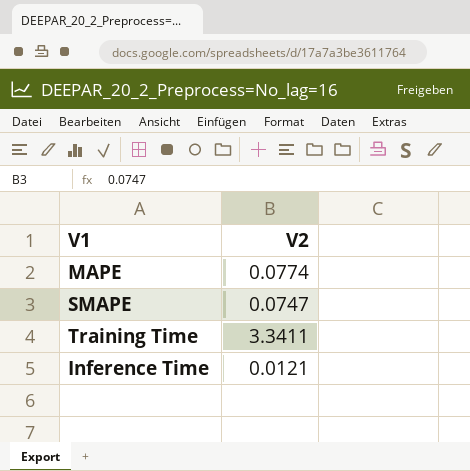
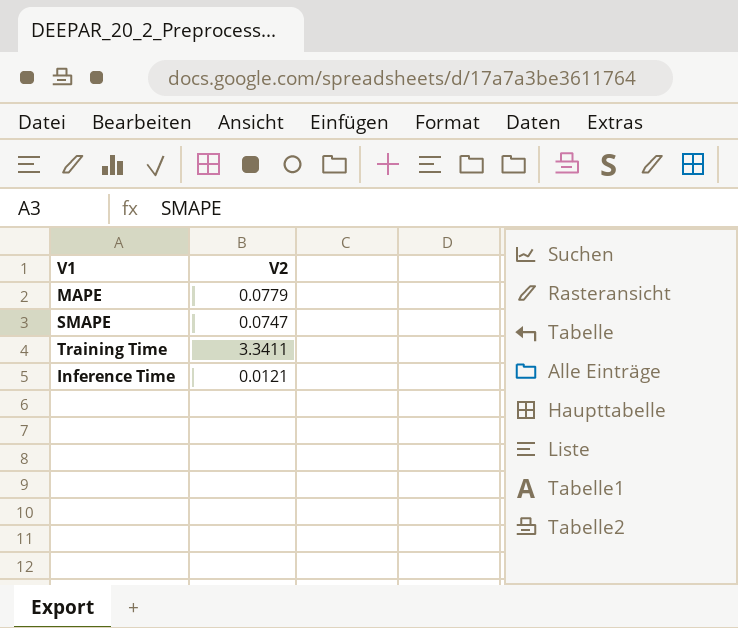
MAPE | V2: 0.0774 -> 0.0779

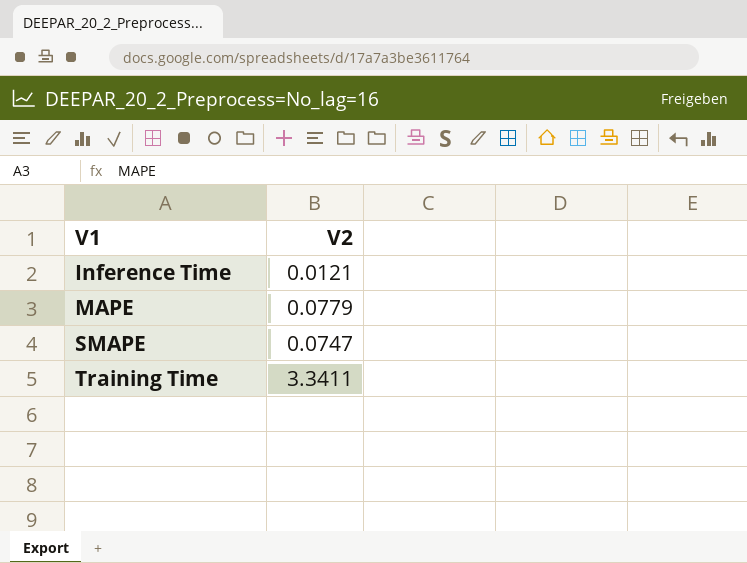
row order: none -> V1 ascending

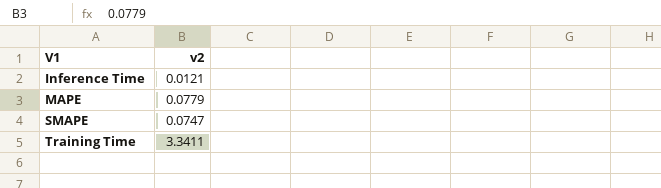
column name: V2 -> v2

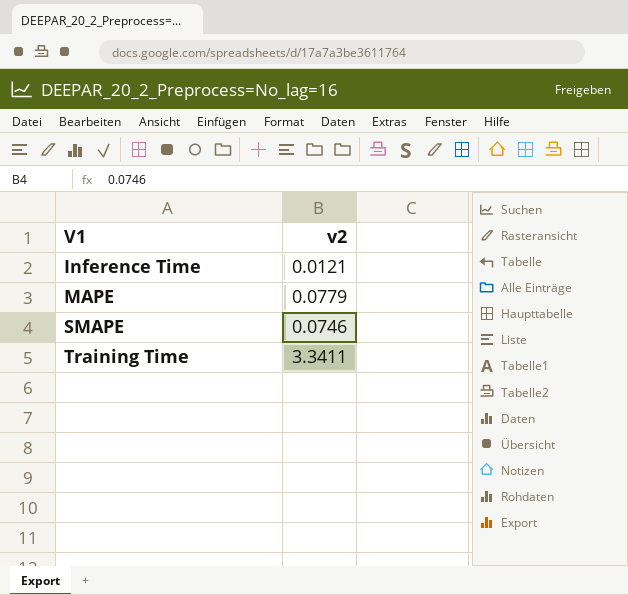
SMAPE | v2: 0.0747 -> 0.0746

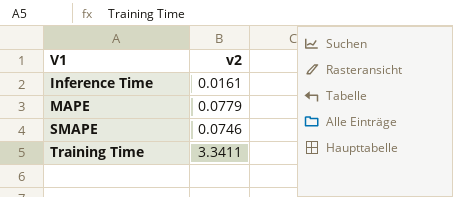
Inference Time | v2: 0.0121 -> 0.0161

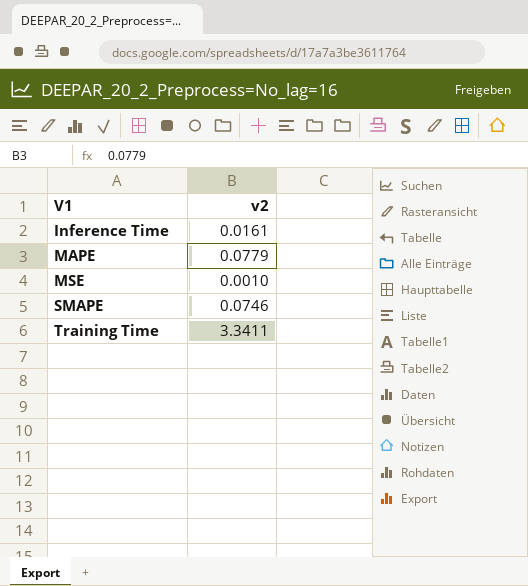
row MSE: none -> 0.0010

